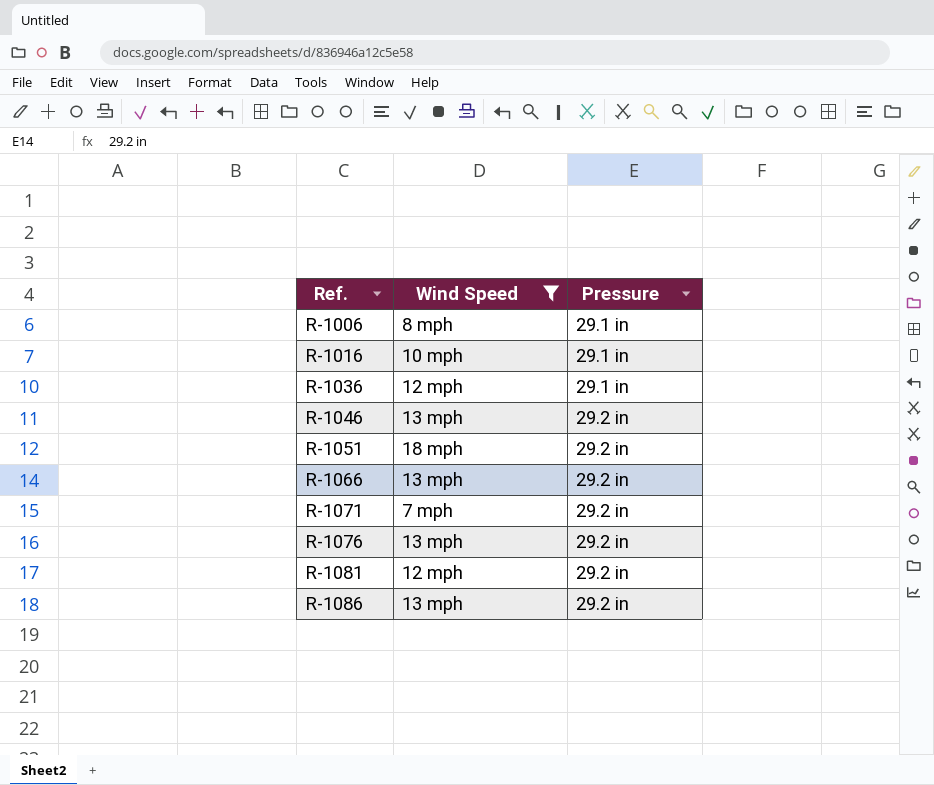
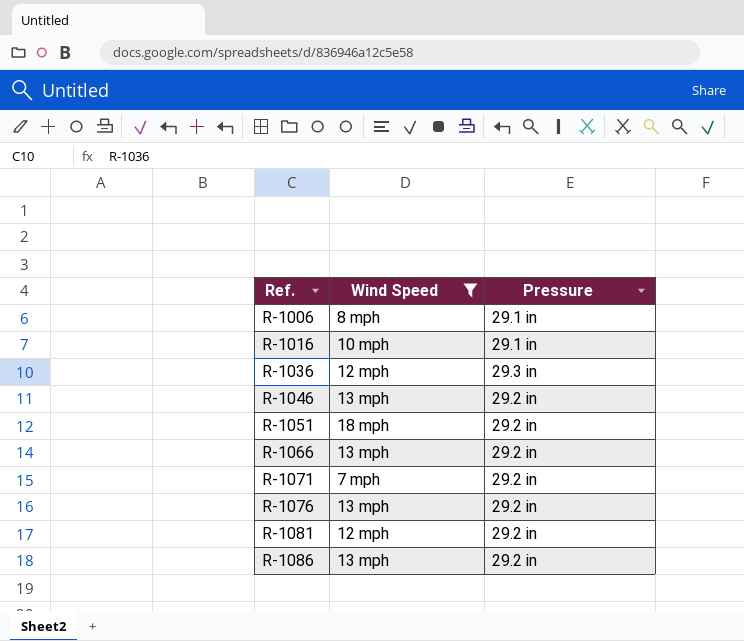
R-1036 | Pressure: 29.1 in -> 29.3 in

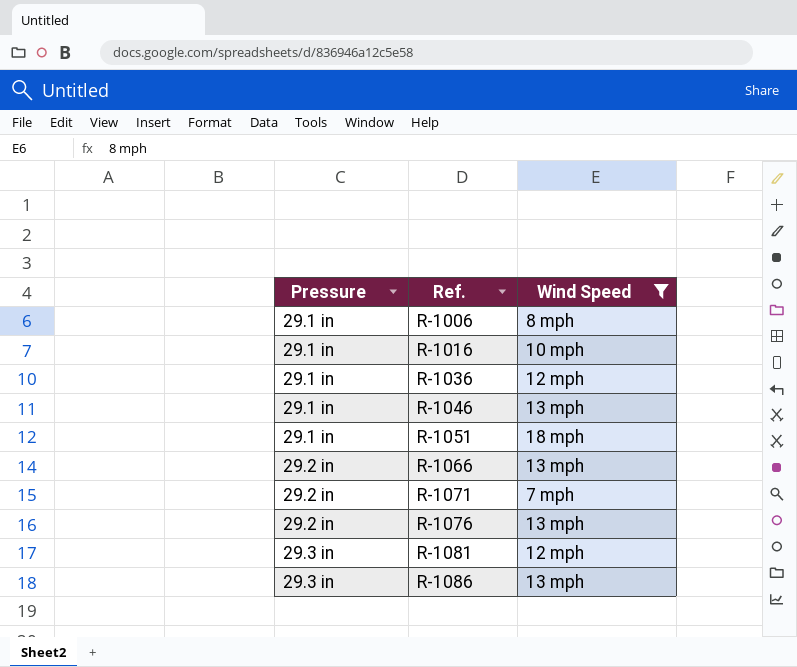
column Pressure | position: 3 -> 1
R-1036 | Pressure: 29.3 in -> 29.1 in
R-1046 | Pressure: 29.2 in -> 29.1 in
R-1051 | Pressure: 29.2 in -> 29.1 in
R-1081 | Pressure: 29.2 in -> 29.3 in
R-1086 | Pressure: 29.2 in -> 29.3 in

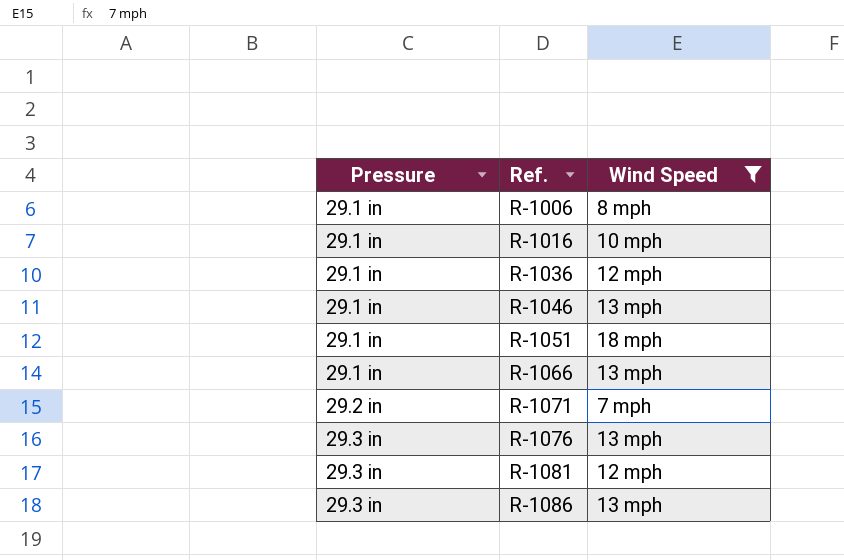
R-1066 | Pressure: 29.2 in -> 29.1 in
R-1076 | Pressure: 29.2 in -> 29.3 in

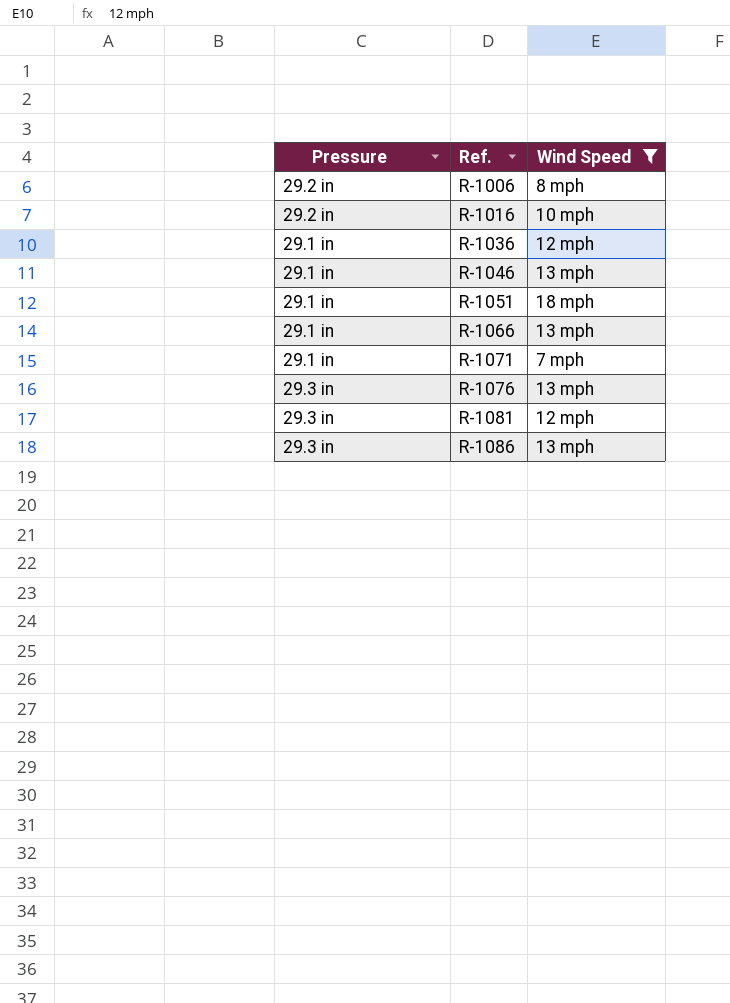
R-1006 | Pressure: 29.1 in -> 29.2 in
R-1016 | Pressure: 29.1 in -> 29.2 in
R-1071 | Pressure: 29.2 in -> 29.1 in

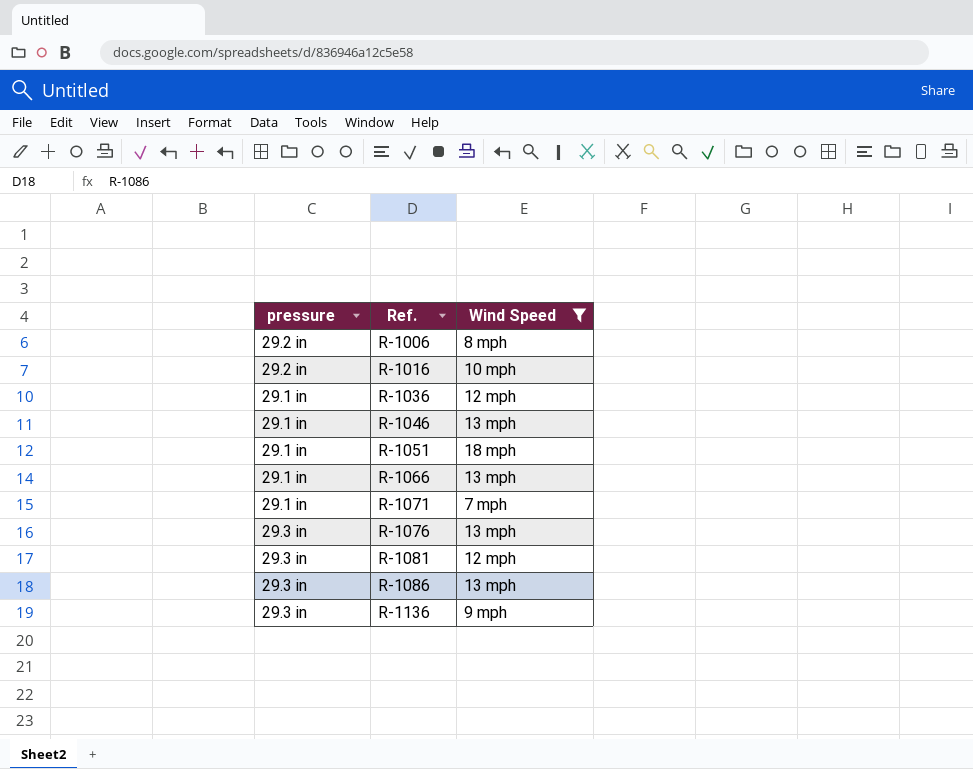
column name: Pressure -> pressure
row R-1136: none -> 29.3 in | 9 mph

